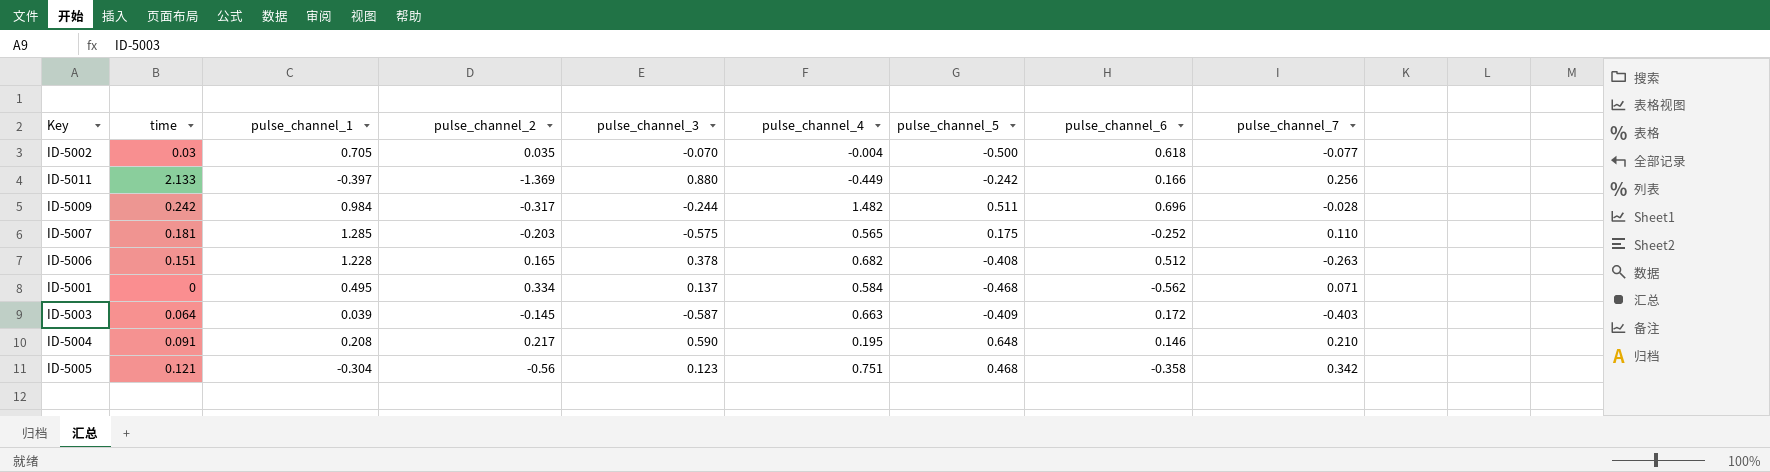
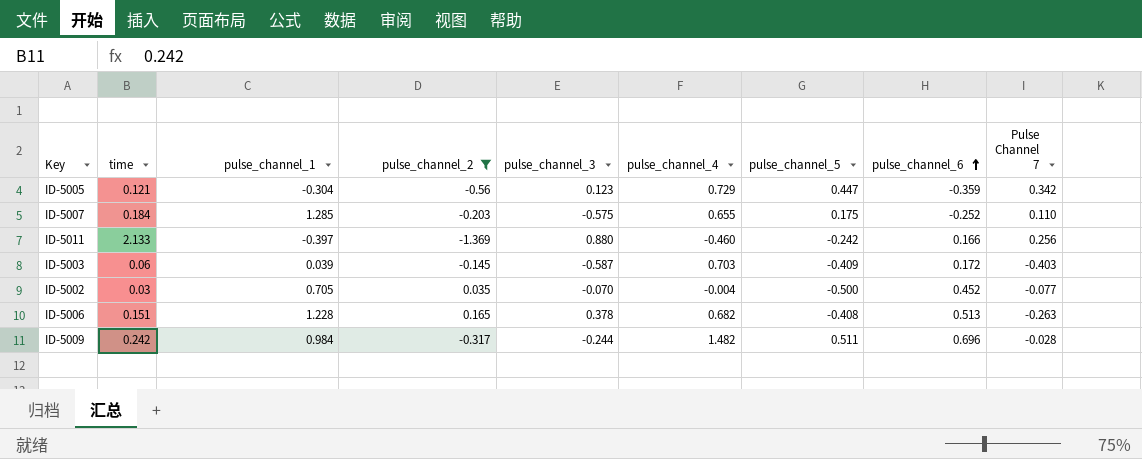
filter: none -> pulse_channel_2 <= 0.165
row order: none -> pulse_channel_6 ascending
column name: pulse_channel_7 -> Pulse Channel 7
ID-5005 | pulse_channel_4: 0.751 -> 0.729
ID-5005 | pulse_channel_5: 0.468 -> 0.447
ID-5005 | pulse_channel_6: -0.358 -> -0.359
ID-5007 | time: 0.181 -> 0.184
ID-5007 | pulse_channel_4: 0.565 -> 0.655
ID-5011 | pulse_channel_4: -0.449 -> -0.460
ID-5003 | time: 0.064 -> 0.06
ID-5003 | pulse_channel_4: 0.663 -> 0.703
ID-5002 | pulse_channel_6: 0.618 -> 0.452
ID-5006 | pulse_channel_6: 0.512 -> 0.513

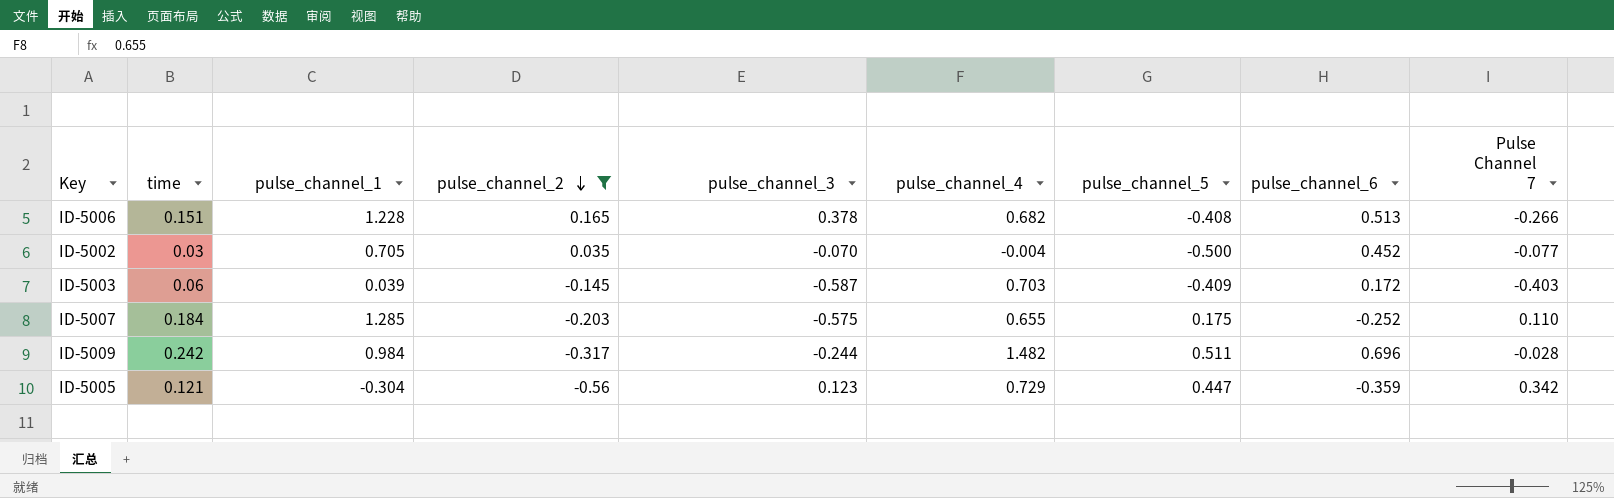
row order: pulse_channel_6 ascending -> pulse_channel_2 descending
row ID-5011: 2.133 | -0.397 | -1.369 | 0.880 | -0.460 | -0.242 | 0.166 | 0.256 -> none
ID-5006 | Pulse Channel 7: -0.263 -> -0.266

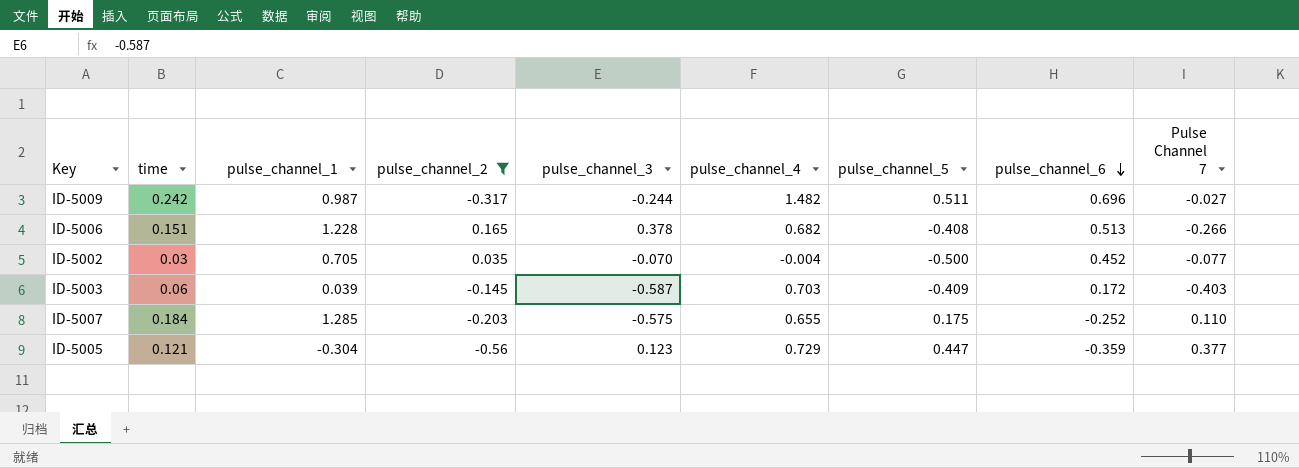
row order: pulse_channel_2 descending -> pulse_channel_6 descending
ID-5009 | pulse_channel_1: 0.984 -> 0.987
ID-5009 | Pulse Channel 7: -0.028 -> -0.027
ID-5005 | Pulse Channel 7: 0.342 -> 0.377

